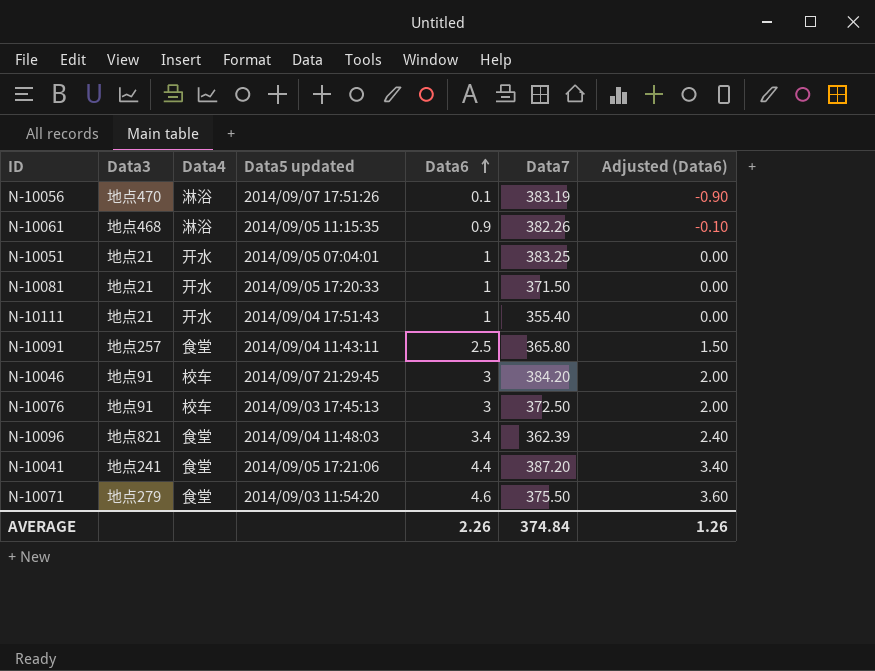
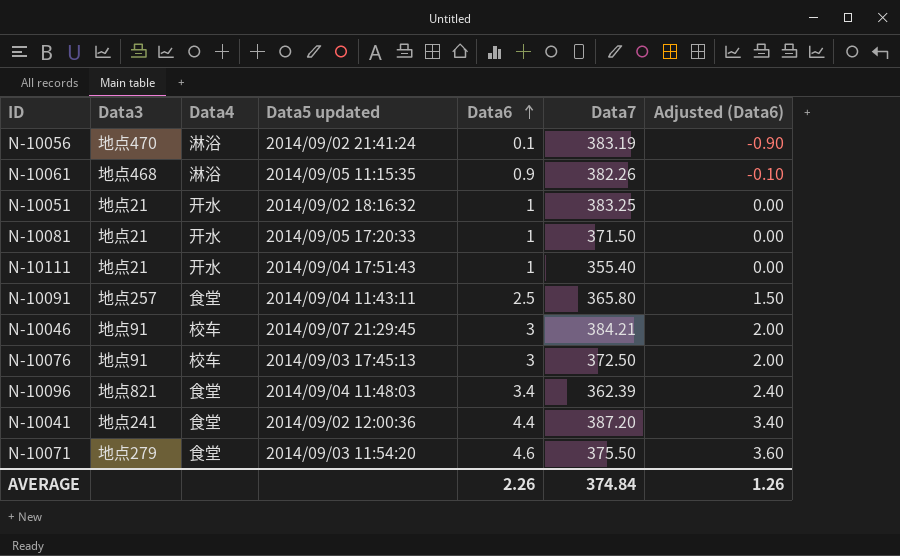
N-10056 | Data5 updated: 2014/09/07 17:51:26 -> 2014/09/02 21:41:24
N-10051 | Data5 updated: 2014/09/05 07:04:01 -> 2014/09/02 18:16:32
N-10046 | Data7: 384.20 -> 384.21
N-10041 | Data5 updated: 2014/09/05 17:21:06 -> 2014/09/02 12:00:36

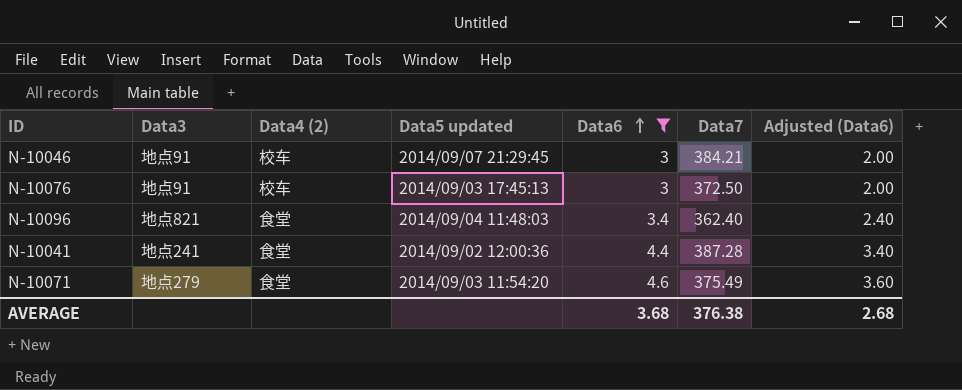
filter: none -> Data6 >= 3
column name: Data4 -> Data4 (2)
N-10096 | Data7: 362.39 -> 362.40
N-10041 | Data7: 387.20 -> 387.28
N-10071 | Data7: 375.50 -> 375.49
AVERAGE | Data6: 2.26 -> 3.68
AVERAGE | Data7: 374.84 -> 376.38
AVERAGE | Adjusted (Data6): 1.26 -> 2.68

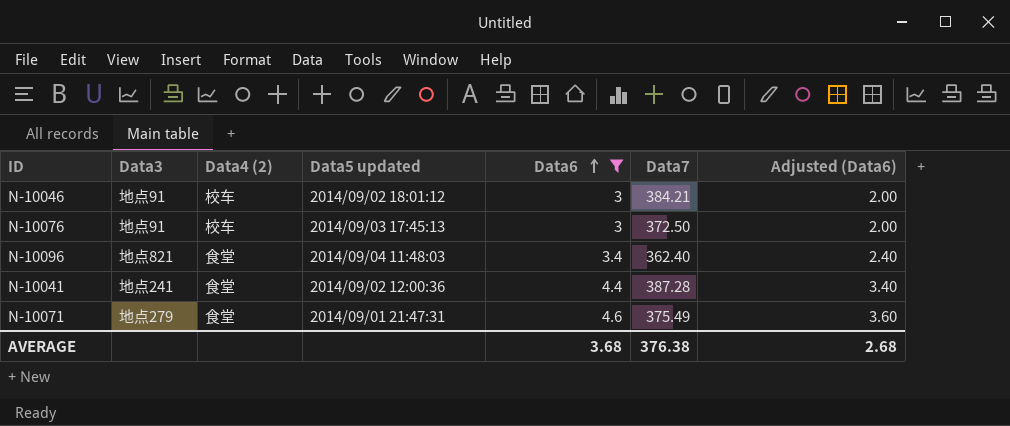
N-10046 | Data5 updated: 2014/09/07 21:29:45 -> 2014/09/02 18:01:12
N-10071 | Data5 updated: 2014/09/03 11:54:20 -> 2014/09/01 21:47:31

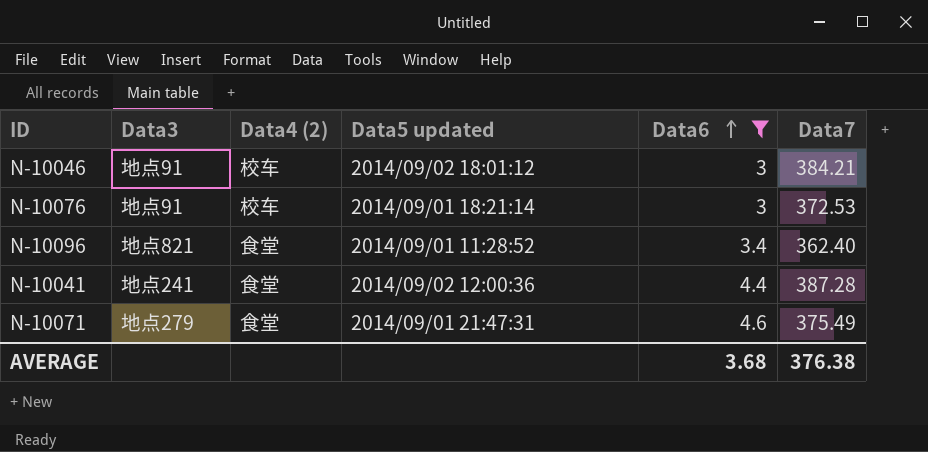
column Adjusted (Data6) | formula: [Data6] - 1 -> none
N-10076 | Data5 updated: 2014/09/03 17:45:13 -> 2014/09/01 18:21:14
N-10076 | Data7: 372.50 -> 372.53
N-10096 | Data5 updated: 2014/09/04 11:48:03 -> 2014/09/01 11:28:52

